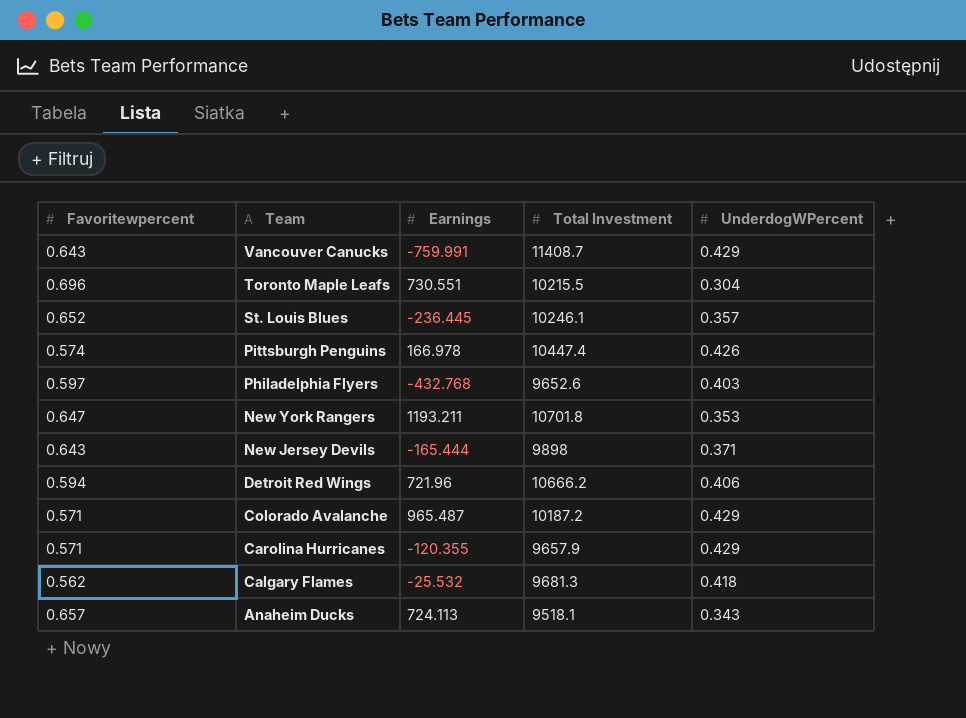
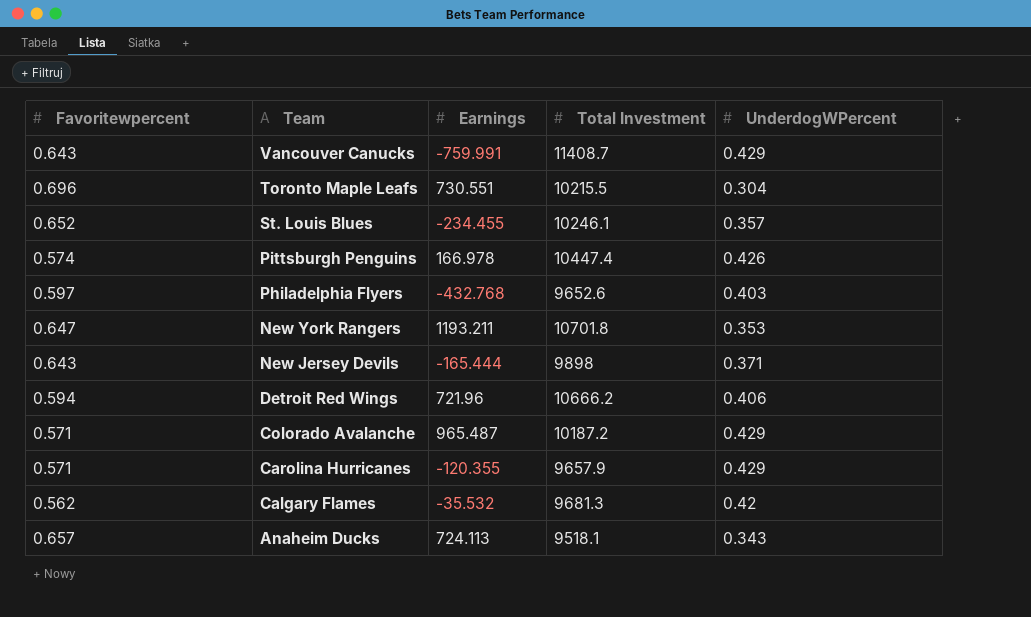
St. Louis Blues | Earnings: -236.445 -> -234.455
Calgary Flames | Earnings: -25.532 -> -35.532
Calgary Flames | UnderdogWPercent: 0.418 -> 0.42

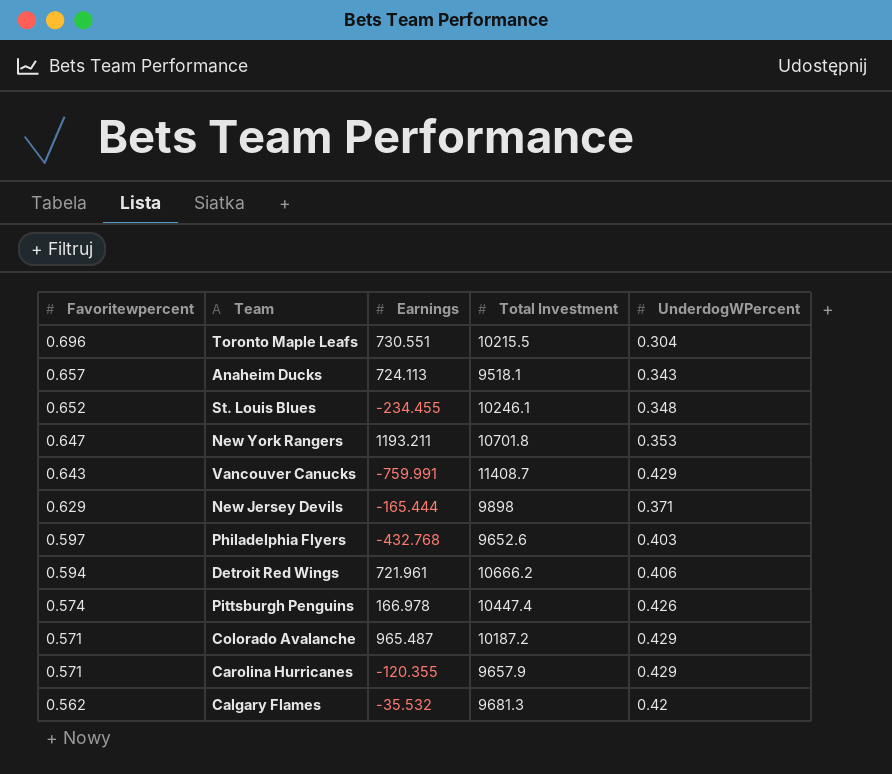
row order: Team descending -> Favoritewpercent descending
St. Louis Blues | UnderdogWPercent: 0.357 -> 0.348
New Jersey Devils | Favoritewpercent: 0.643 -> 0.629
Detroit Red Wings | Earnings: 721.96 -> 721.961

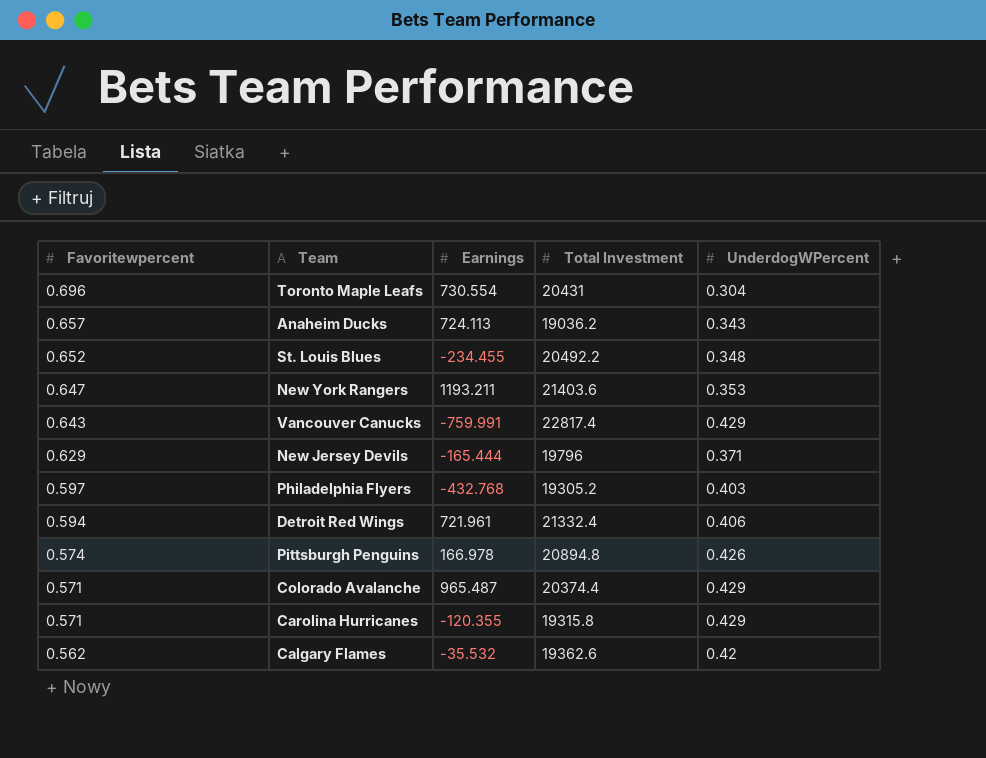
Toronto Maple Leafs | Earnings: 730.551 -> 730.554
Toronto Maple Leafs | Total Investment: 10215.5 -> 20431
Anaheim Ducks | Total Investment: 9518.1 -> 19036.2
St. Louis Blues | Total Investment: 10246.1 -> 20492.2
New York Rangers | Total Investment: 10701.8 -> 21403.6
Vancouver Canucks | Total Investment: 11408.7 -> 22817.4
New Jersey Devils | Total Investment: 9898 -> 19796
Philadelphia Flyers | Total Investment: 9652.6 -> 19305.2
Detroit Red Wings | Total Investment: 10666.2 -> 21332.4
Pittsburgh Penguins | Total Investment: 10447.4 -> 20894.8
Colorado Avalanche | Total Investment: 10187.2 -> 20374.4
Carolina Hurricanes | Total Investment: 9657.9 -> 19315.8
Calgary Flames | Total Investment: 9681.3 -> 19362.6

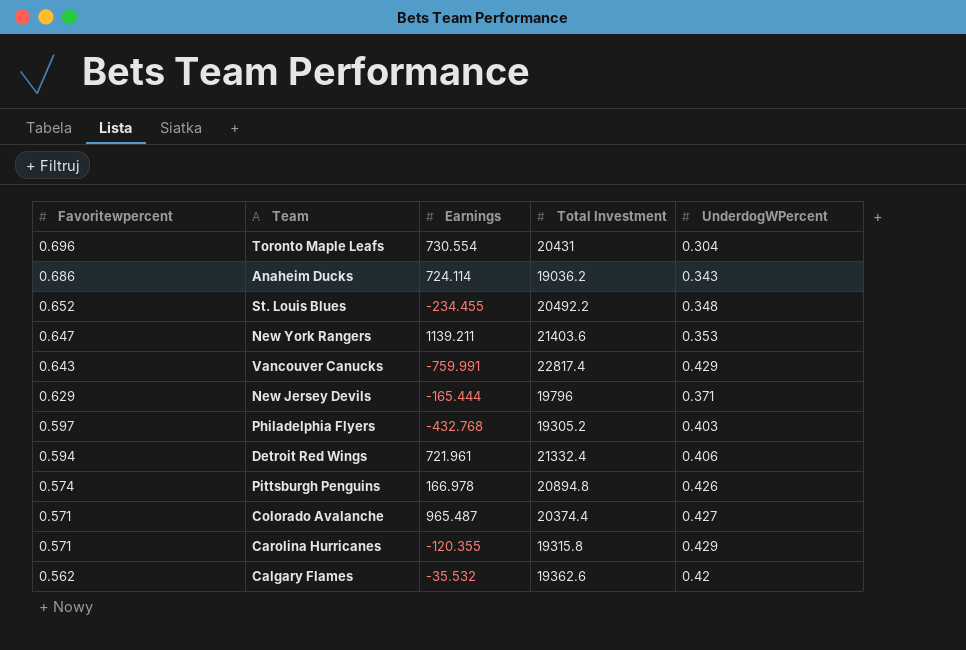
Anaheim Ducks | Favoritewpercent: 0.657 -> 0.686
Anaheim Ducks | Earnings: 724.113 -> 724.114
New York Rangers | Earnings: 1193.211 -> 1139.211
Colorado Avalanche | UnderdogWPercent: 0.429 -> 0.427

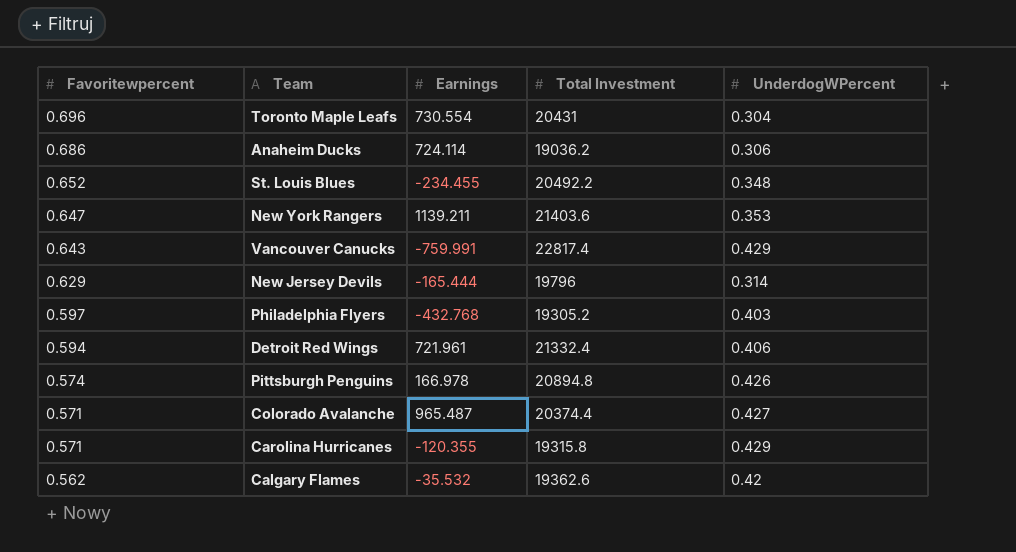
Anaheim Ducks | UnderdogWPercent: 0.343 -> 0.306
New Jersey Devils | UnderdogWPercent: 0.371 -> 0.314

